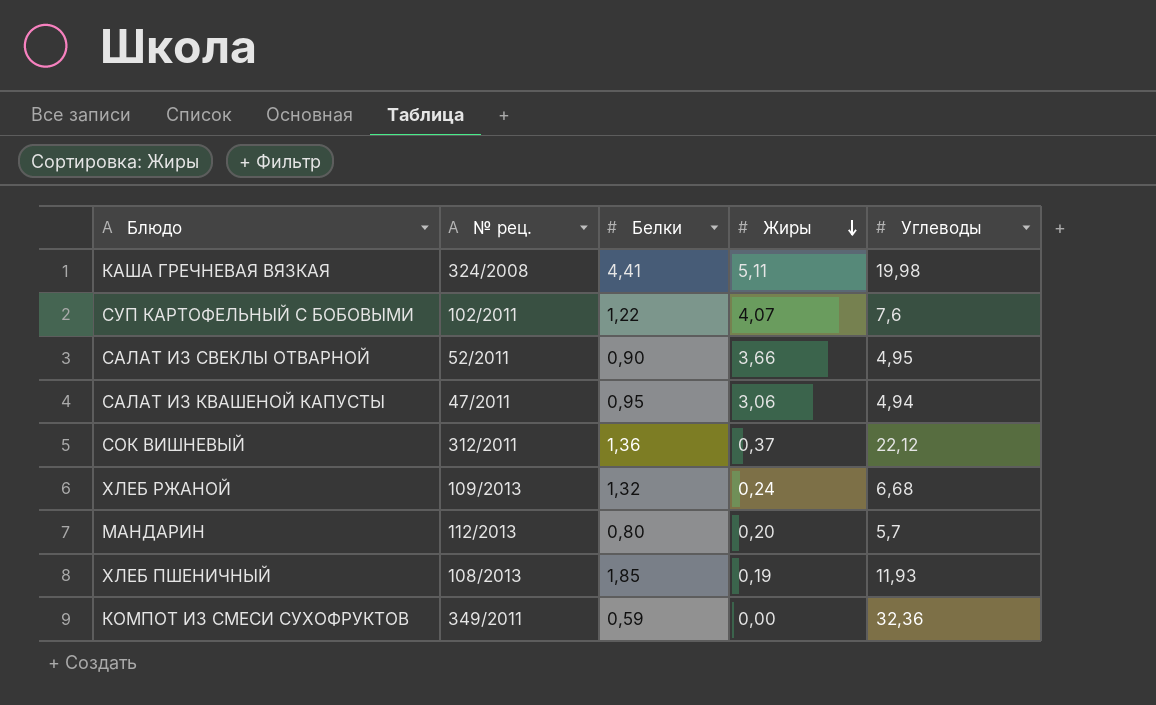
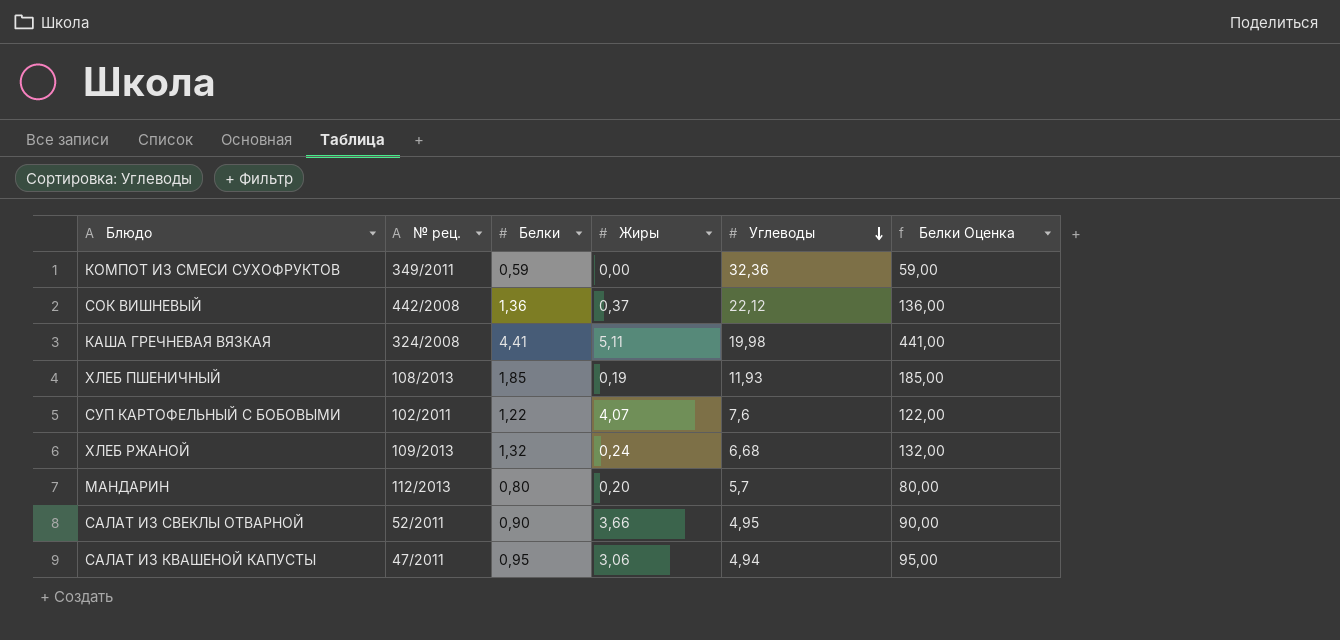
row order: Жиры descending -> Углеводы descending
column Белки Оценка | formula: none -> [Белки] * 100
СОК ВИШНЕВЫЙ | № рец.: 312/2011 -> 442/2008

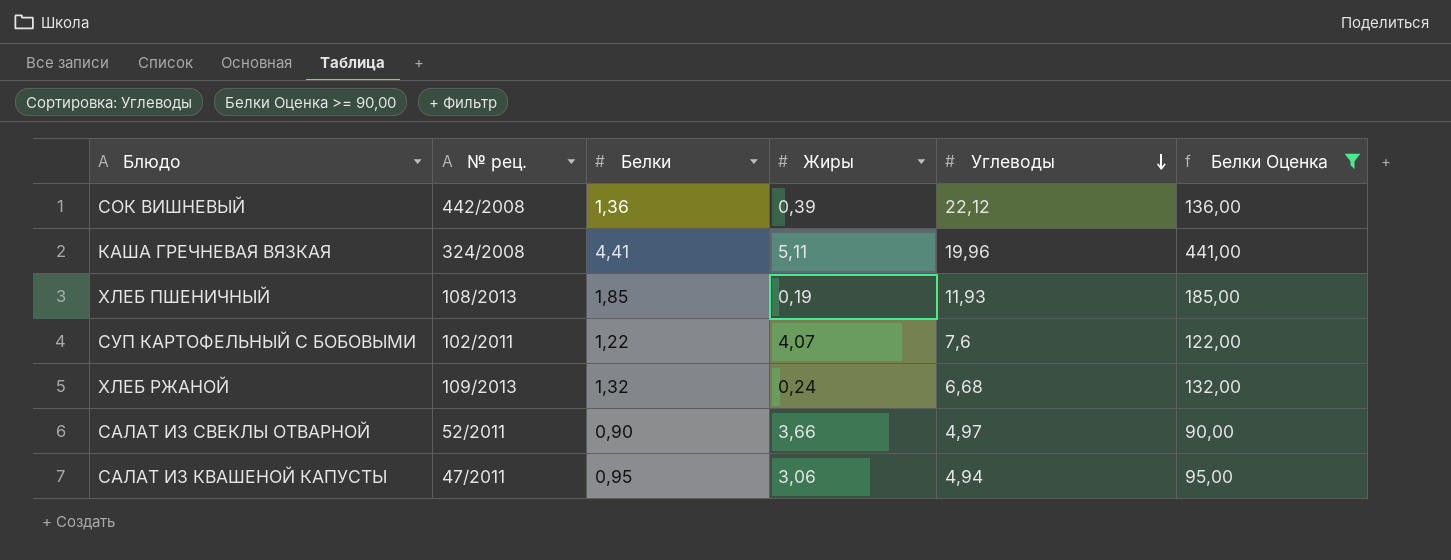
filter: none -> Белки Оценка >= 90,00
СОК ВИШНЕВЫЙ | Жиры: 0,37 -> 0,39
КАША ГРЕЧНЕВАЯ ВЯЗКАЯ | Углеводы: 19,98 -> 19,96
САЛАТ ИЗ СВЕКЛЫ ОТВАРНОЙ | Углеводы: 4,95 -> 4,97

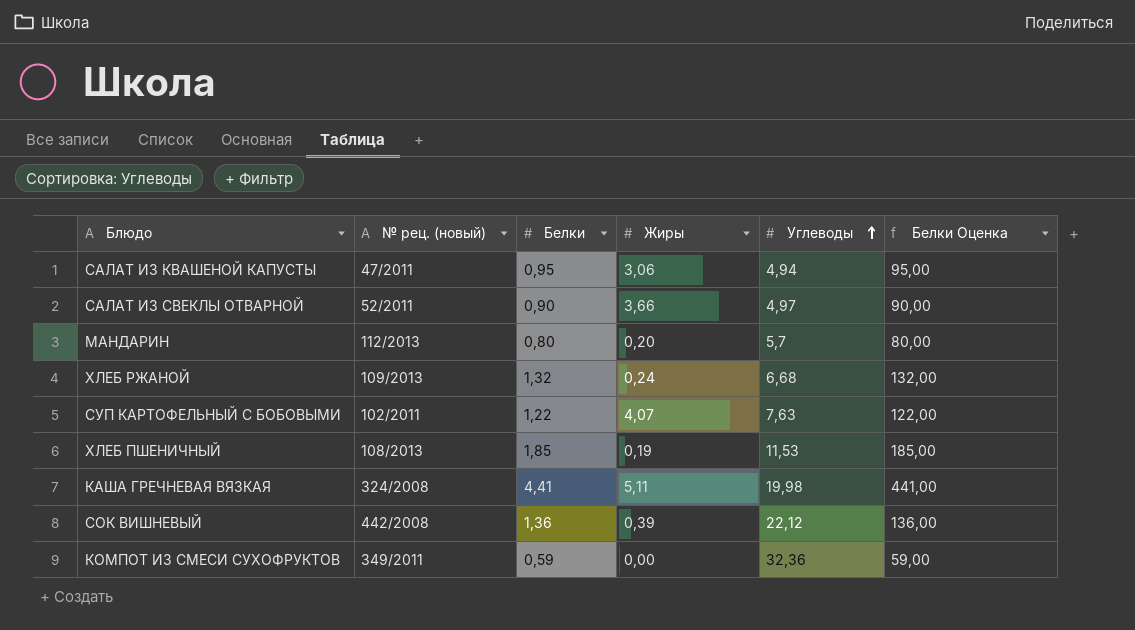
filter: Белки Оценка >= 90,00 -> none
row order: Углеводы descending -> Углеводы ascending
column name: № рец. -> № рец. (новый)
СУП КАРТОФЕЛЬНЫЙ С БОБОВЫМИ | Углеводы: 7,6 -> 7,63
ХЛЕБ ПШЕНИЧНЫЙ | Углеводы: 11,93 -> 11,53
КАША ГРЕЧНЕВАЯ ВЯЗКАЯ | Углеводы: 19,96 -> 19,98

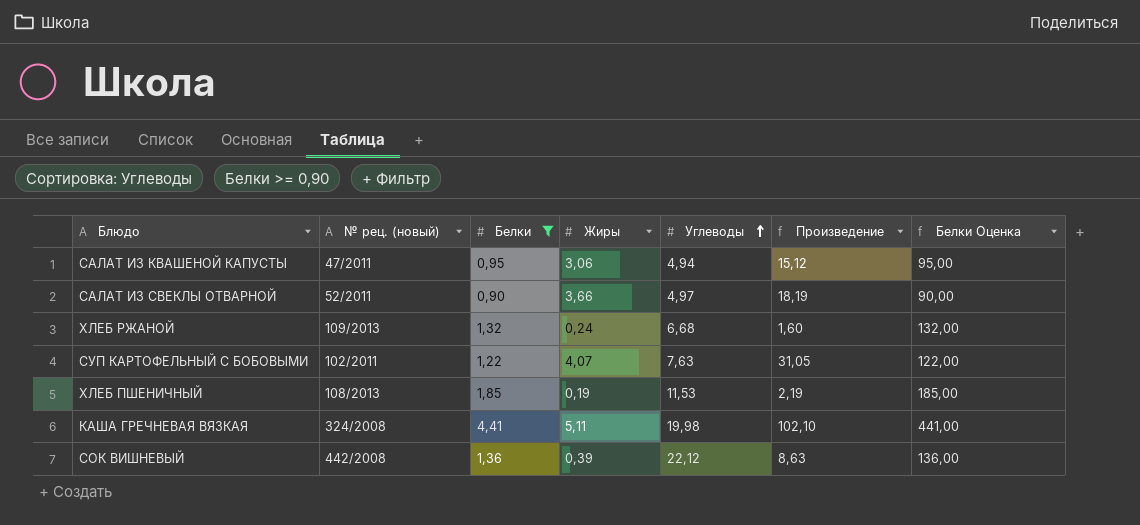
filter: none -> Белки >= 0,90
column Произведение | formula: none -> [Жиры] * [Углеводы]

